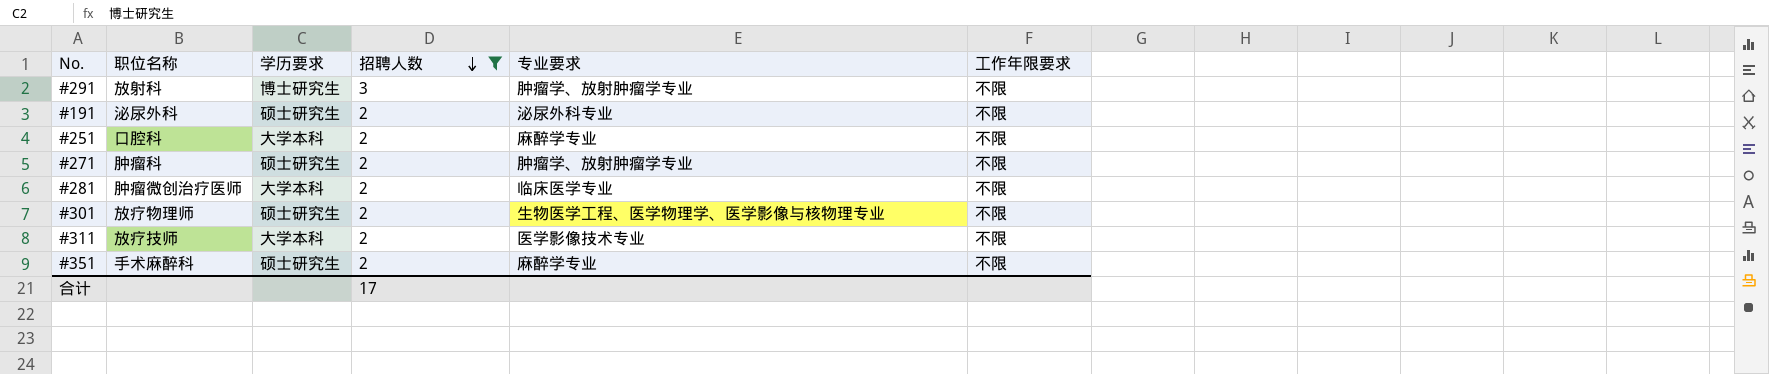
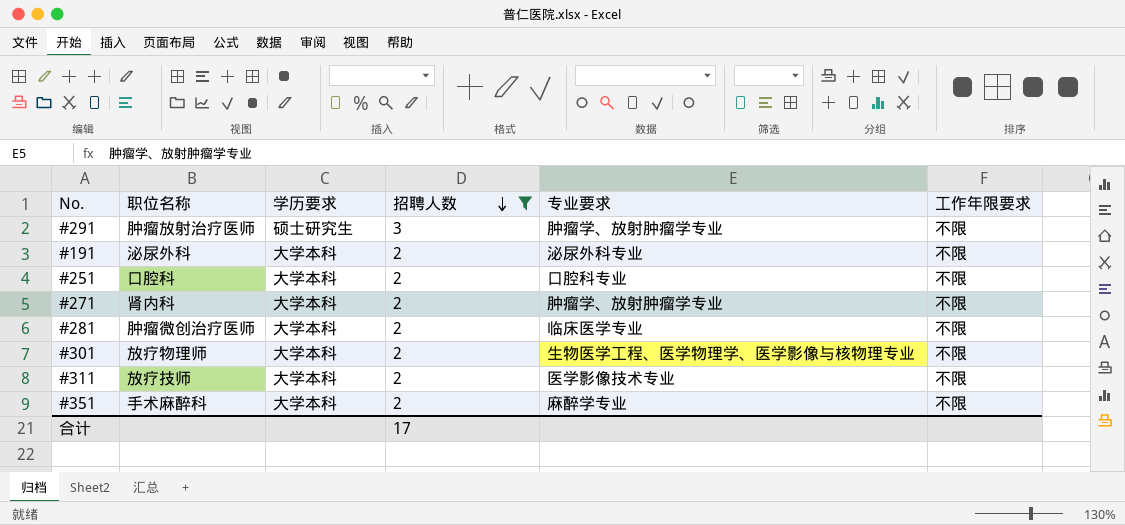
#291 | 职位名称: 放射科 -> 肿瘤放射治疗医师
#291 | 学历要求: 博士研究生 -> 硕士研究生
#191 | 学历要求: 硕士研究生 -> 大学本科
#251 | 专业要求: 麻醉学专业 -> 口腔科专业
#271 | 职位名称: 肿瘤科 -> 肾内科
#271 | 学历要求: 硕士研究生 -> 大学本科
#301 | 学历要求: 硕士研究生 -> 大学本科
#351 | 学历要求: 硕士研究生 -> 大学本科

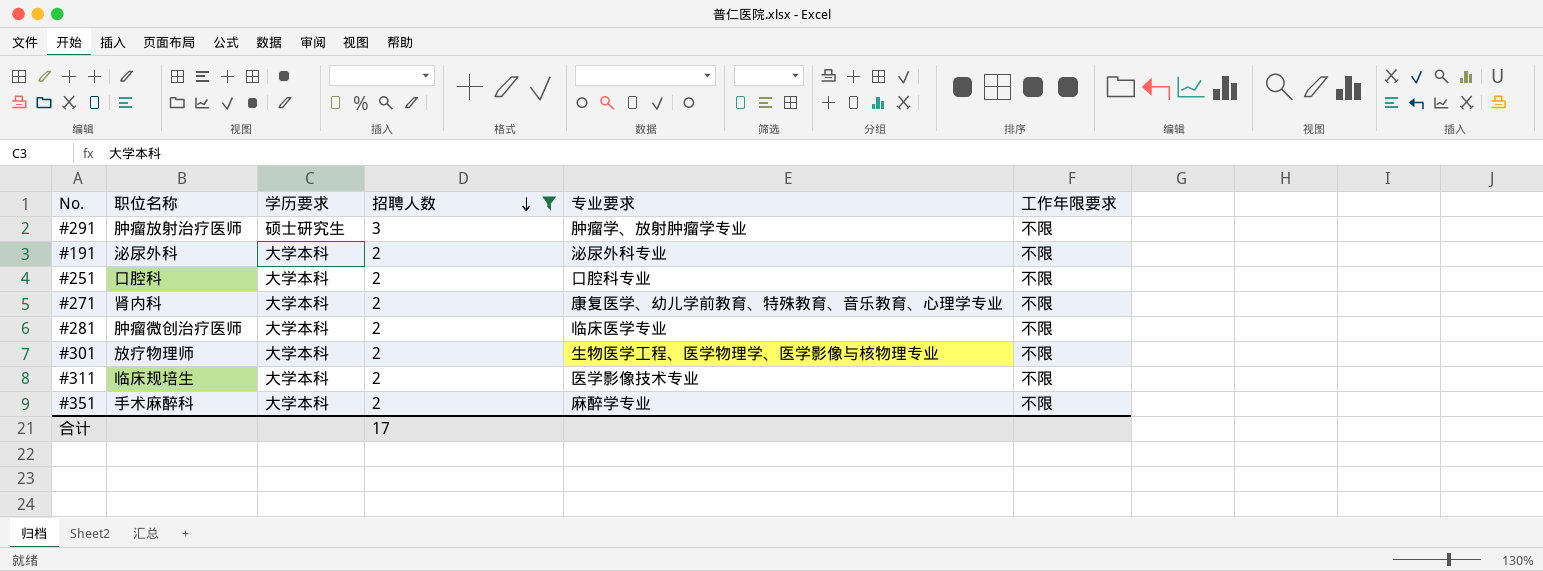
#271 | 专业要求: 肿瘤学、放射肿瘤学专业 -> 康复医学、幼儿学前教育、特殊教育、音乐教育、心理学专业
#311 | 职位名称: 放疗技师 -> 临床规培生

